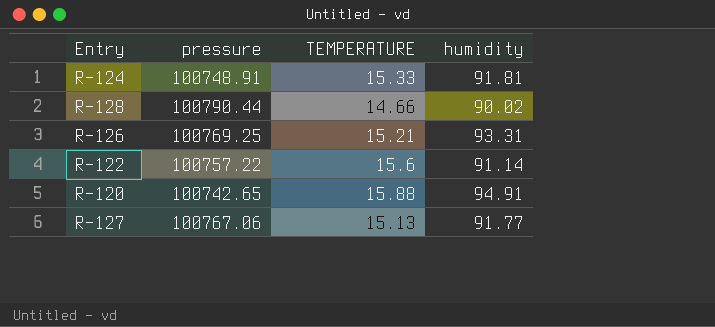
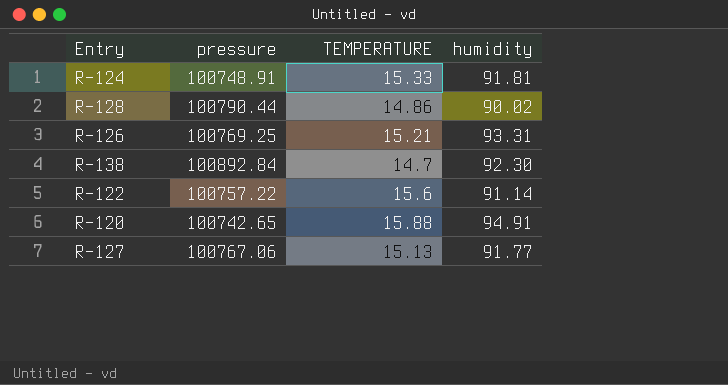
R-128 | TEMPERATURE: 14.66 -> 14.86
row R-138: none -> 100892.84 | 14.7 | 92.30

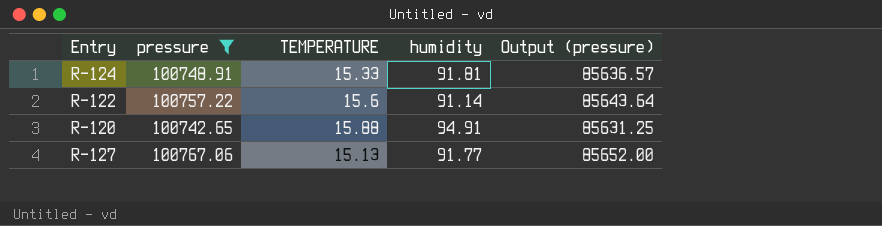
filter: none -> pressure <= 100767.06
column Output (pressure) | formula: none -> [pressure] * 0.85

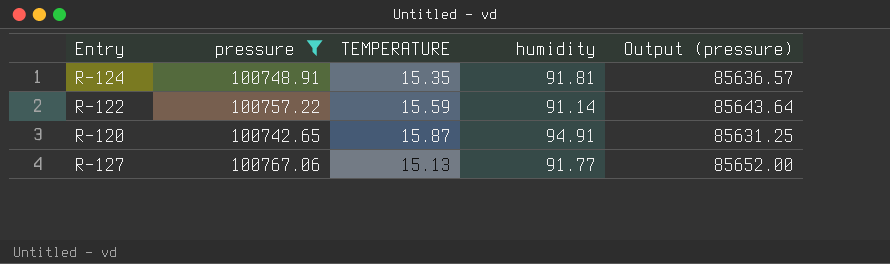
R-124 | TEMPERATURE: 15.33 -> 15.35
R-122 | TEMPERATURE: 15.6 -> 15.59
R-120 | TEMPERATURE: 15.88 -> 15.87

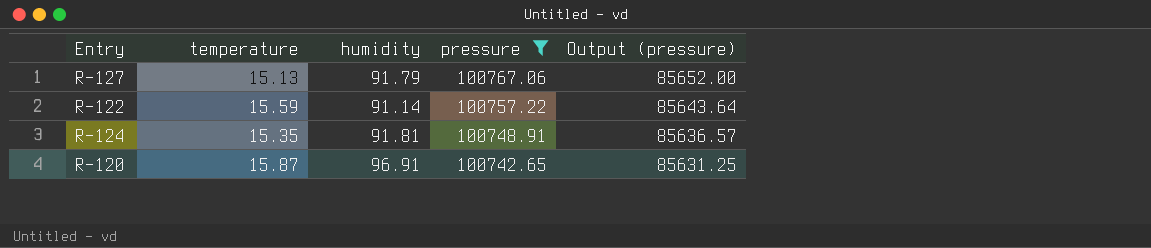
row order: none -> pressure descending
column name: TEMPERATURE -> temperature
column pressure | position: 2 -> 4
R-127 | humidity: 91.77 -> 91.79
R-120 | humidity: 94.91 -> 96.91

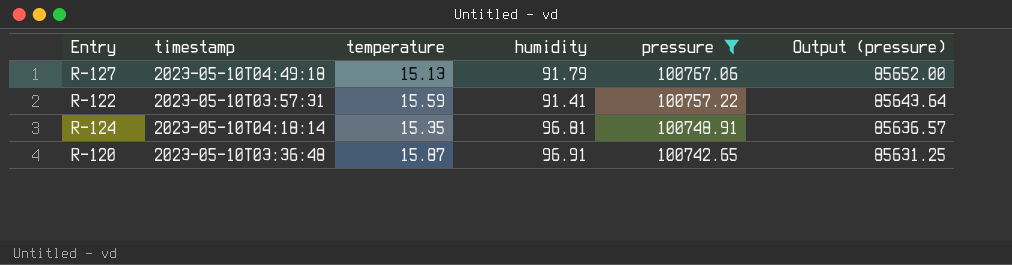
column timestamp | position: none -> 2
R-122 | humidity: 91.14 -> 91.41
R-124 | humidity: 91.81 -> 96.81

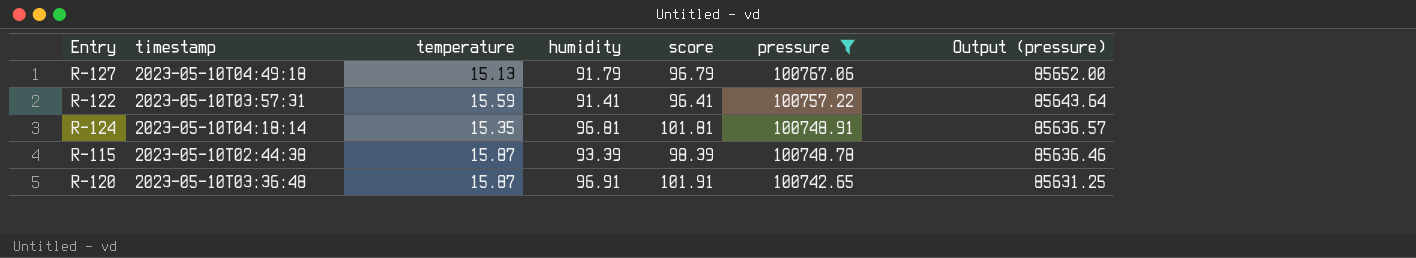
column score | formula: none -> [humidity] + 5
row R-115: none -> 2023-05-10T02:44:38 | 15.87 | 93.39 | 98.39 | 100748.78 | 85636.46

